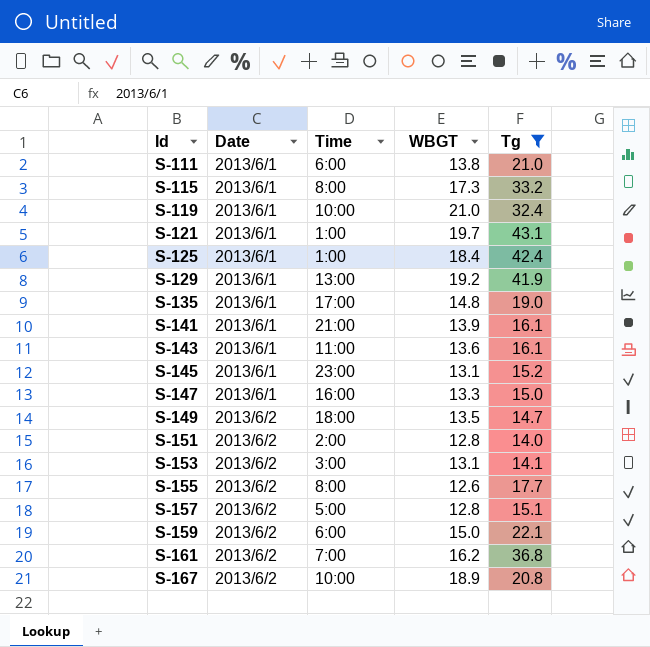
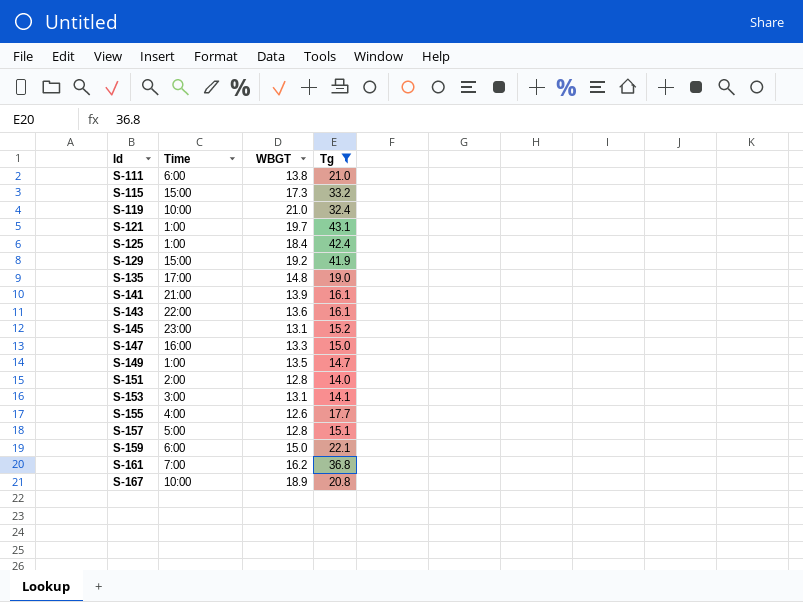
column Date | position: 2 -> none
S-115 | Time: 8:00 -> 15:00
S-129 | Time: 13:00 -> 15:00
S-143 | Time: 11:00 -> 22:00
S-149 | Time: 18:00 -> 1:00
S-155 | Time: 8:00 -> 4:00

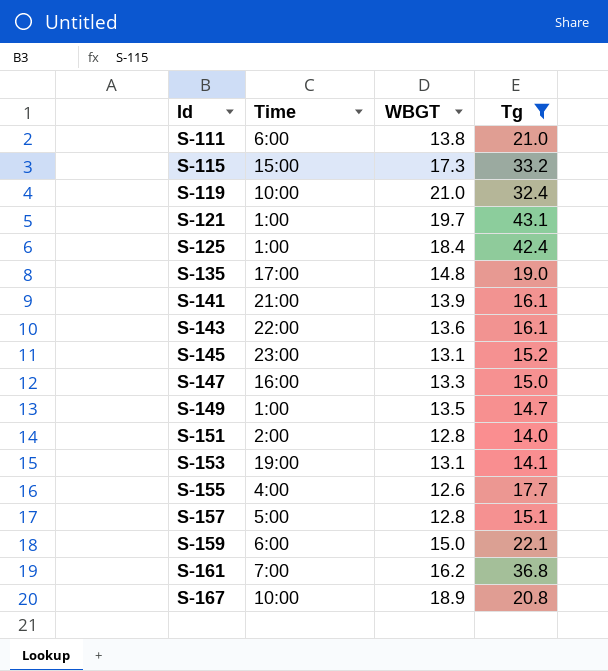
row S-129: 15:00 | 19.2 | 41.9 -> none
S-153 | Time: 3:00 -> 19:00

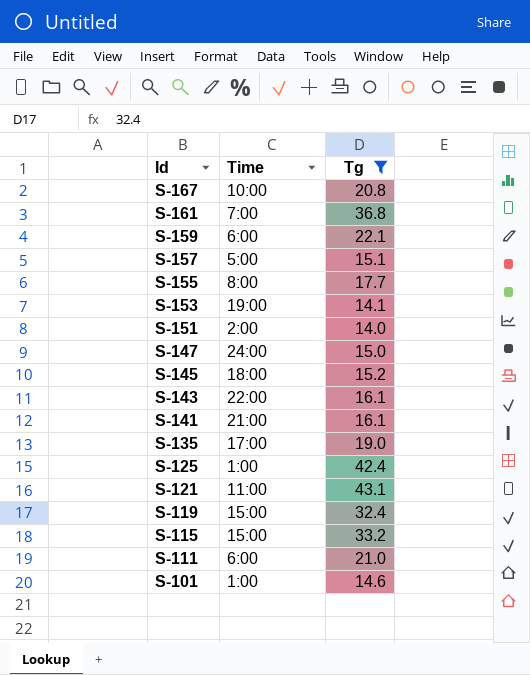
row order: Id ascending -> Id descending
column WBGT | position: 3 -> none
row S-149: 1:00 | 13.5 | 14.7 -> none
S-155 | Time: 4:00 -> 8:00
S-147 | Time: 16:00 -> 24:00
S-145 | Time: 23:00 -> 18:00
S-121 | Time: 1:00 -> 11:00
S-119 | Time: 10:00 -> 15:00
row S-101: none -> 1:00 | 14.6

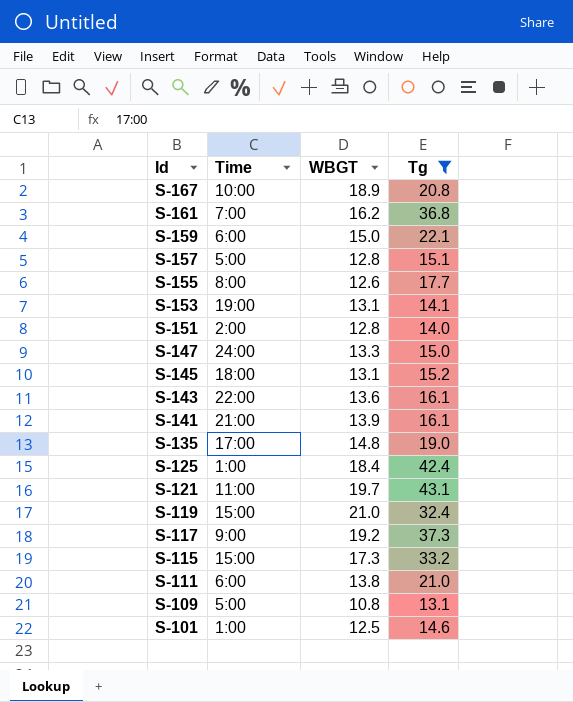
column WBGT | position: none -> 3
row S-117: none -> 9:00 | 19.2 | 37.3
row S-109: none -> 5:00 | 10.8 | 13.1

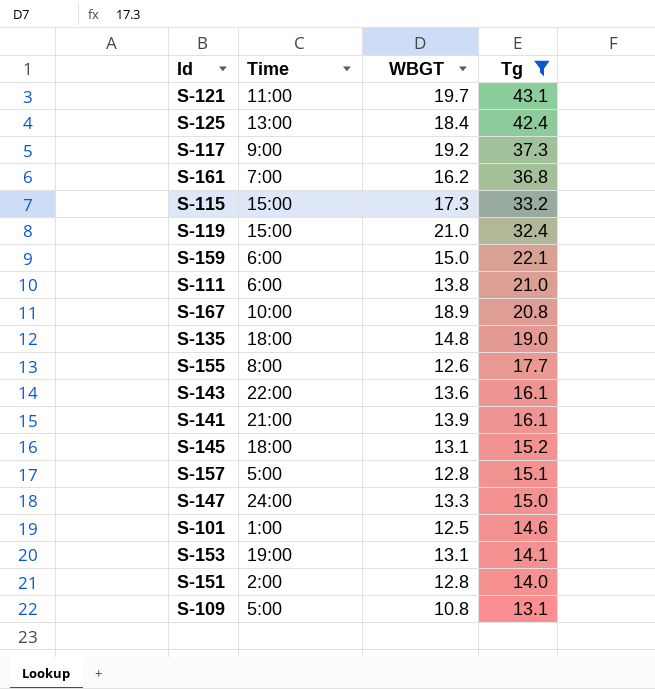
row order: Id descending -> Tg descending
S-125 | Time: 1:00 -> 13:00
S-135 | Time: 17:00 -> 18:00

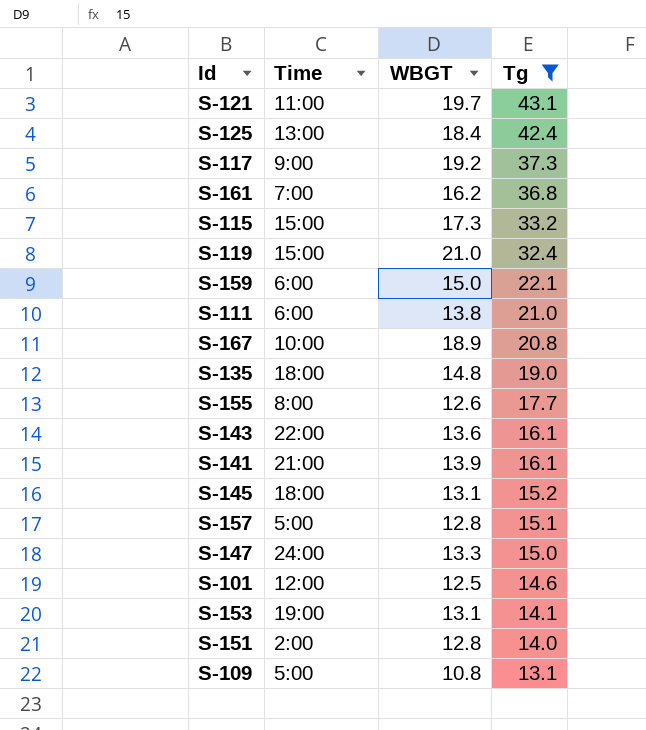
S-101 | Time: 1:00 -> 12:00

